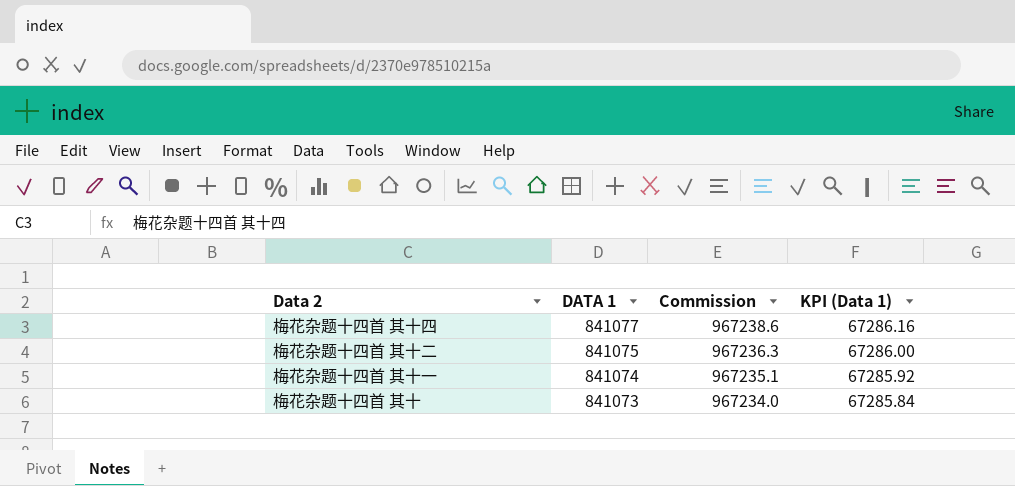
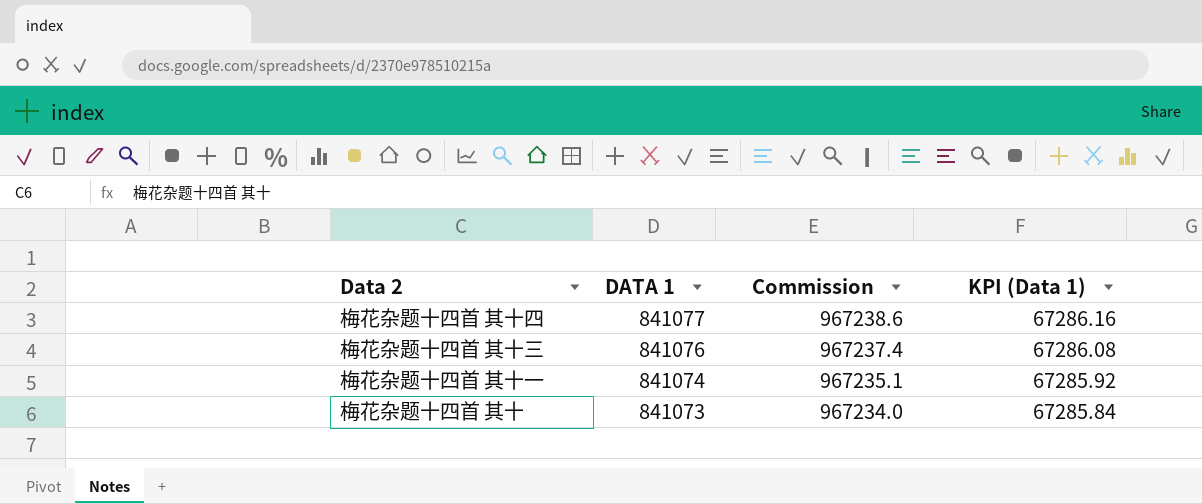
row 梅花杂题十四首 其十二: 841075 | 967236.3 | 67286.00 -> none
row 梅花杂题十四首 其十三: none -> 841076 | 967237.4 | 67286.08

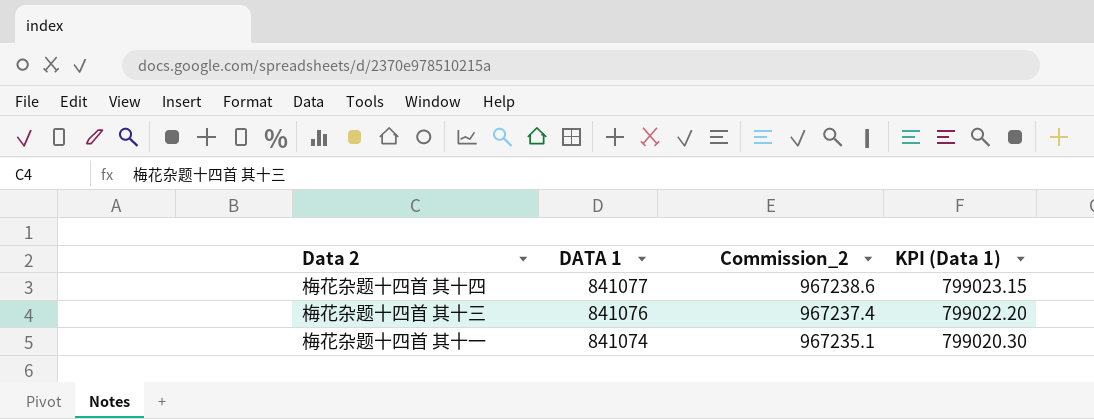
column name: Commission -> Commission_2
column KPI (Data 1) | formula: [DATA 1] * 0.08 -> [DATA 1] * 0.95
row 梅花杂题十四首 其十: 841073 | 967234.0 | 67285.84 -> none

